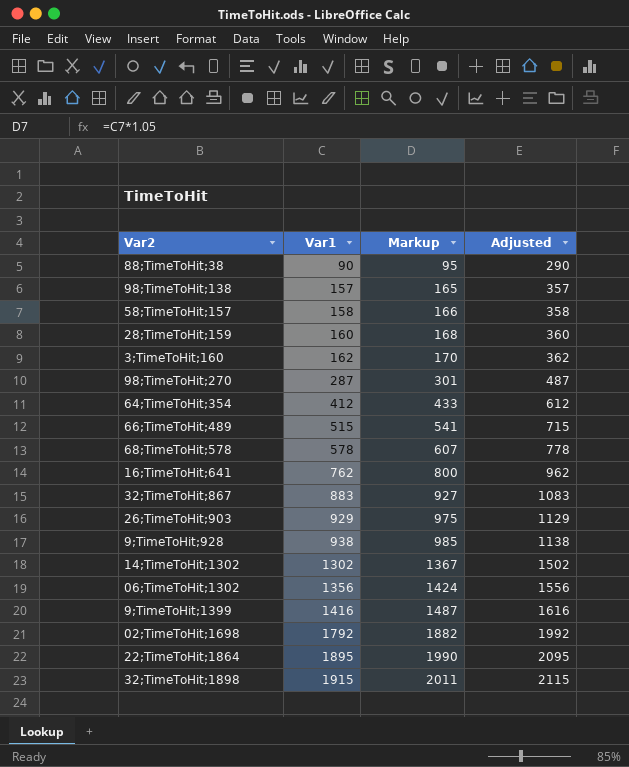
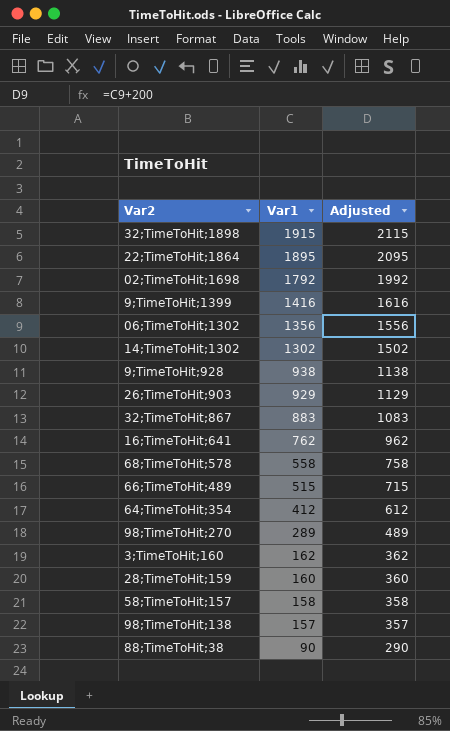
row order: Var1 ascending -> Var1 descending
column Markup | formula: [Var1] * 1.05 -> none
68;TimeToHit;578 | Var1: 578 -> 558
68;TimeToHit;578 | Adjusted: 778 -> 758
98;TimeToHit;270 | Var1: 287 -> 289
98;TimeToHit;270 | Adjusted: 487 -> 489

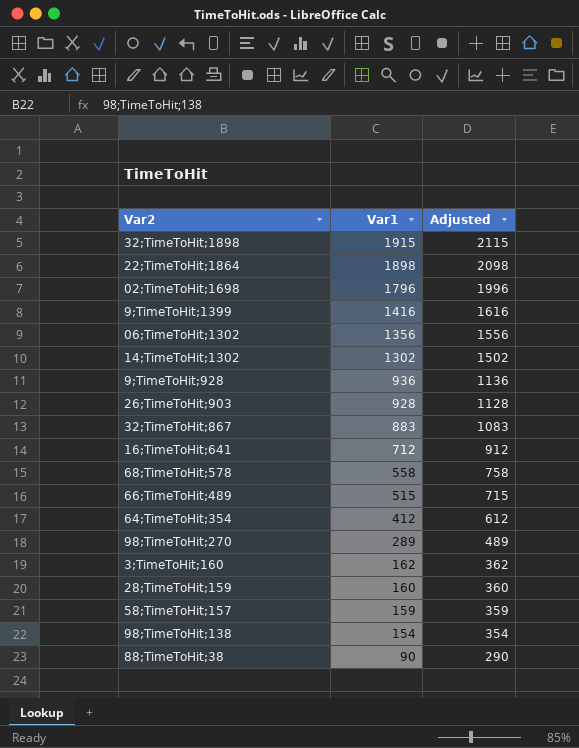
22;TimeToHit;1864 | Var1: 1895 -> 1898
22;TimeToHit;1864 | Adjusted: 2095 -> 2098
02;TimeToHit;1698 | Var1: 1792 -> 1796
02;TimeToHit;1698 | Adjusted: 1992 -> 1996
9;TimeToHit;928 | Var1: 938 -> 936
9;TimeToHit;928 | Adjusted: 1138 -> 1136
26;TimeToHit;903 | Var1: 929 -> 928
26;TimeToHit;903 | Adjusted: 1129 -> 1128
16;TimeToHit;641 | Var1: 762 -> 712
16;TimeToHit;641 | Adjusted: 962 -> 912
58;TimeToHit;157 | Var1: 158 -> 159
58;TimeToHit;157 | Adjusted: 358 -> 359
98;TimeToHit;138 | Var1: 157 -> 154
98;TimeToHit;138 | Adjusted: 357 -> 354

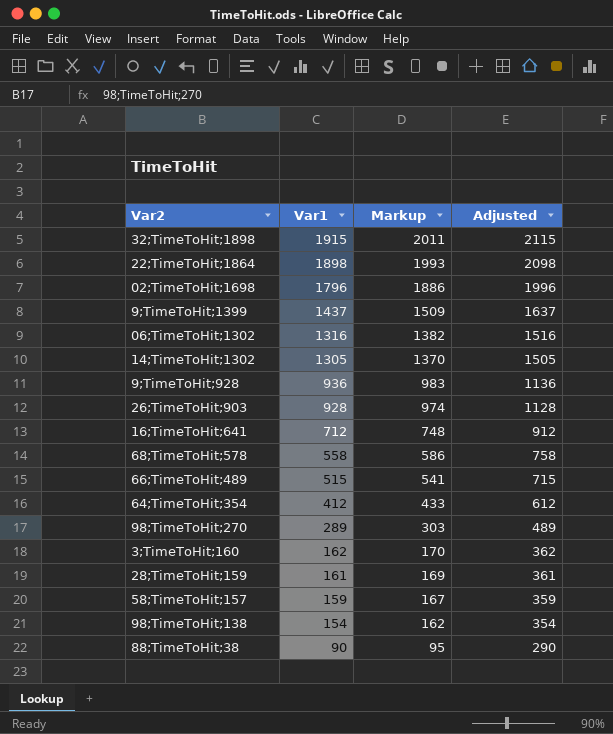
column Markup | formula: none -> [Var1] * 1.05
row 32;TimeToHit;867: 883 | 1083 -> none
9;TimeToHit;1399 | Var1: 1416 -> 1437
9;TimeToHit;1399 | Adjusted: 1616 -> 1637
06;TimeToHit;1302 | Var1: 1356 -> 1316
06;TimeToHit;1302 | Adjusted: 1556 -> 1516
14;TimeToHit;1302 | Var1: 1302 -> 1305
14;TimeToHit;1302 | Adjusted: 1502 -> 1505
28;TimeToHit;159 | Var1: 160 -> 161
28;TimeToHit;159 | Adjusted: 360 -> 361

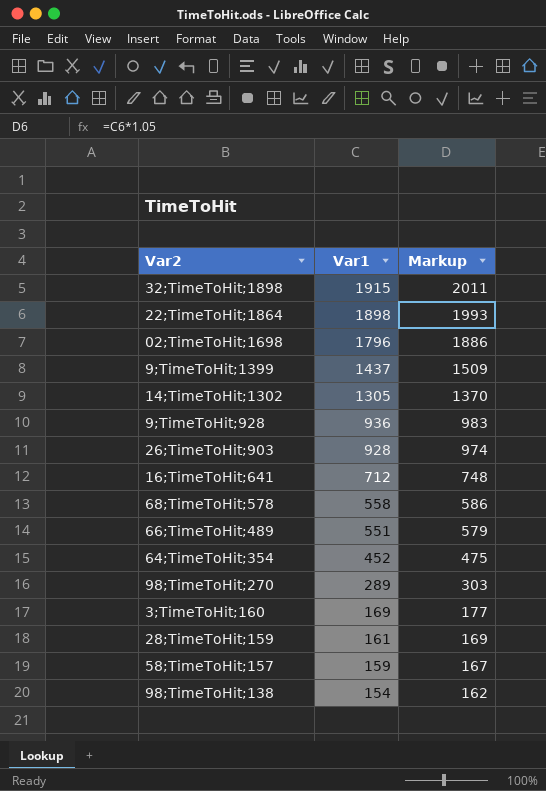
column Adjusted | formula: [Var1] + 200 -> none
row 06;TimeToHit;1302: 1316 | 1382 | 1516 -> none
row 88;TimeToHit;38: 90 | 95 | 290 -> none
66;TimeToHit;489 | Var1: 515 -> 551
66;TimeToHit;489 | Markup: 541 -> 579
64;TimeToHit;354 | Var1: 412 -> 452
64;TimeToHit;354 | Markup: 433 -> 475
3;TimeToHit;160 | Var1: 162 -> 169
3;TimeToHit;160 | Markup: 170 -> 177

